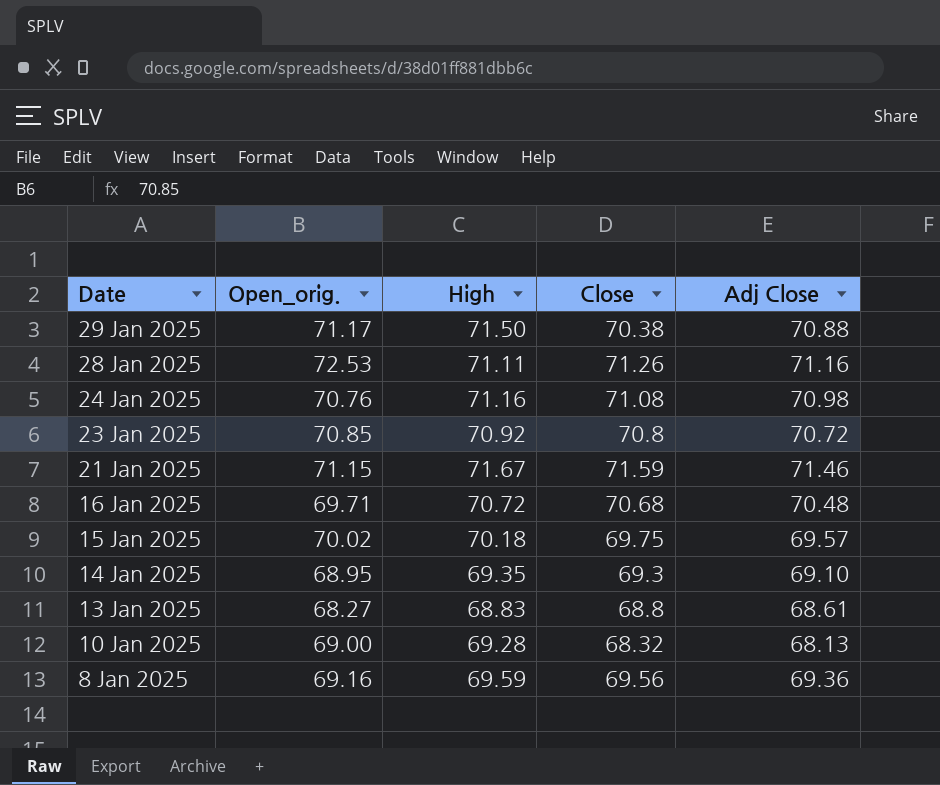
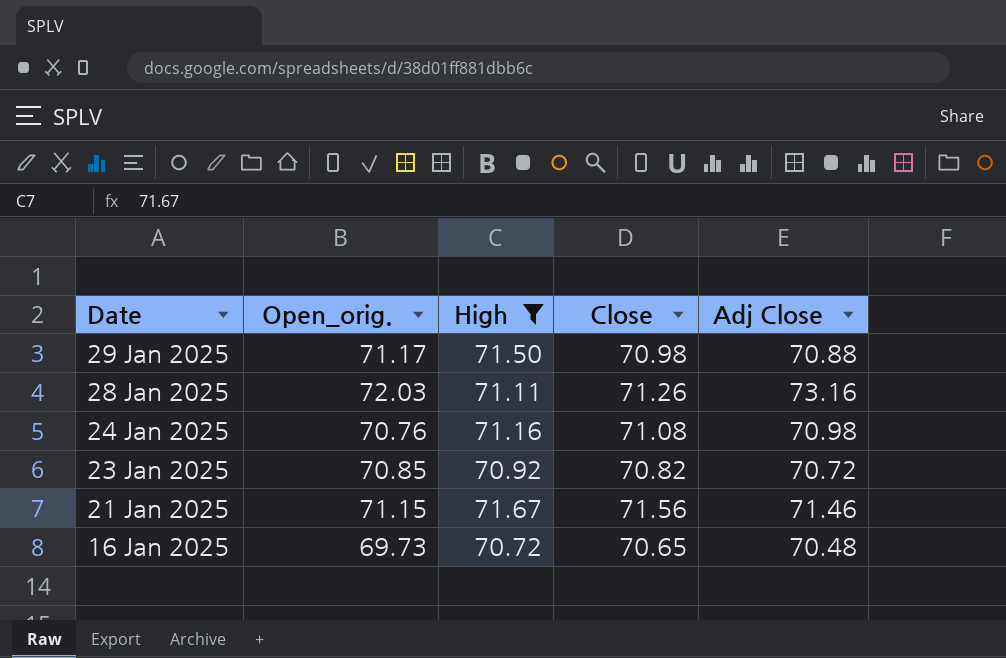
filter: none -> High >= 70.72
29 Jan 2025 | Close: 70.38 -> 70.98
28 Jan 2025 | Open_orig.: 72.53 -> 72.03
28 Jan 2025 | Adj Close: 71.16 -> 73.16
23 Jan 2025 | Close: 70.8 -> 70.82
21 Jan 2025 | Close: 71.59 -> 71.56
16 Jan 2025 | Open_orig.: 69.71 -> 69.73
16 Jan 2025 | Close: 70.68 -> 70.65

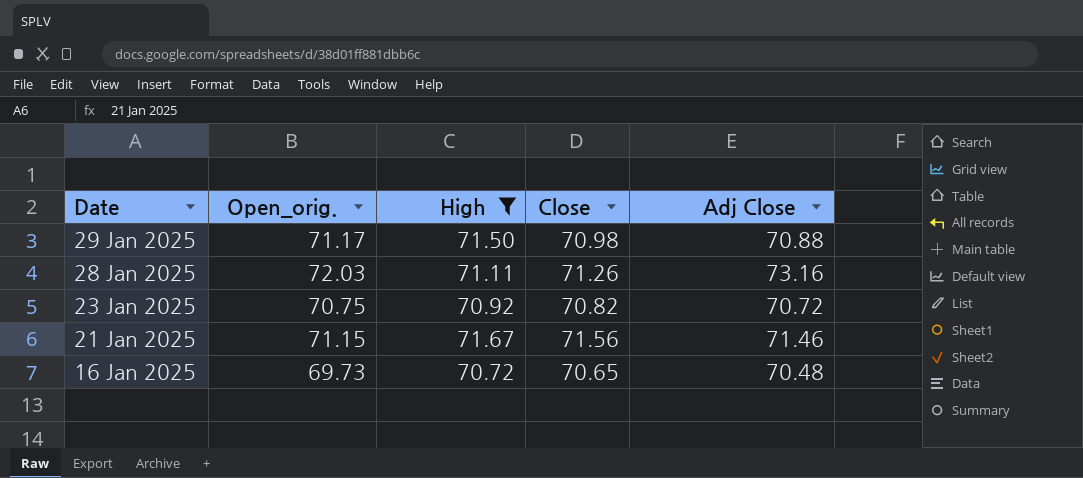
row 24 Jan 2025: 70.76 | 71.16 | 71.08 | 70.98 -> none
23 Jan 2025 | Open_orig.: 70.85 -> 70.75

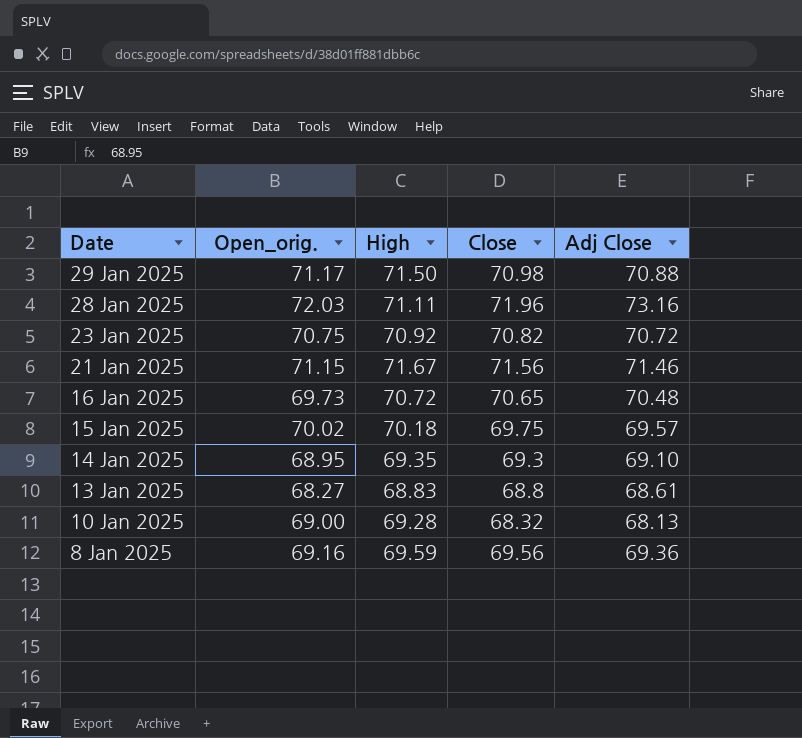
filter: High >= 70.72 -> none
28 Jan 2025 | Close: 71.26 -> 71.96

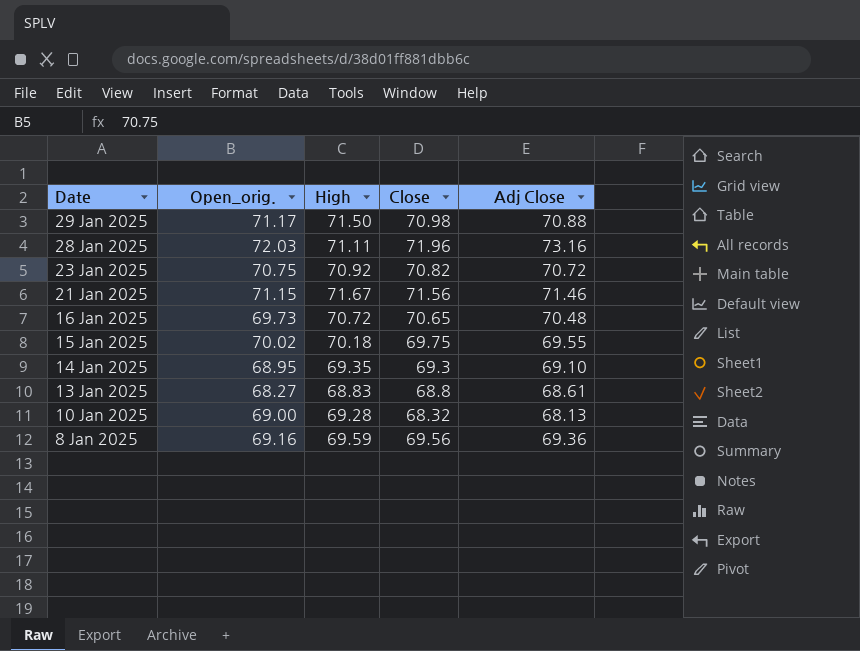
15 Jan 2025 | Adj Close: 69.57 -> 69.55

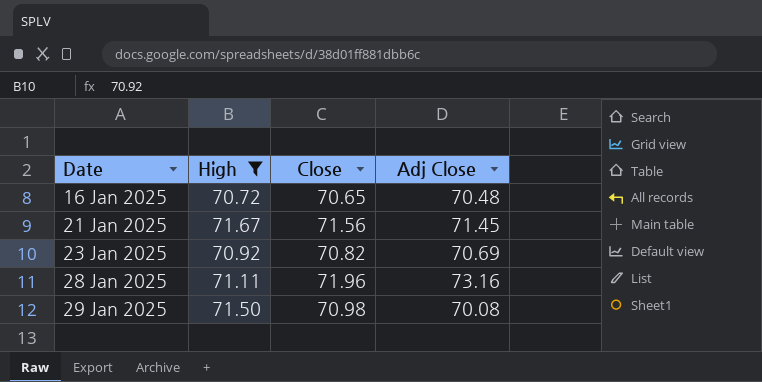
filter: none -> High >= 70.72
row order: Date descending -> Date ascending
column Open_orig. | position: 2 -> none
21 Jan 2025 | Adj Close: 71.46 -> 71.45
23 Jan 2025 | Adj Close: 70.72 -> 70.69
29 Jan 2025 | Adj Close: 70.88 -> 70.08

